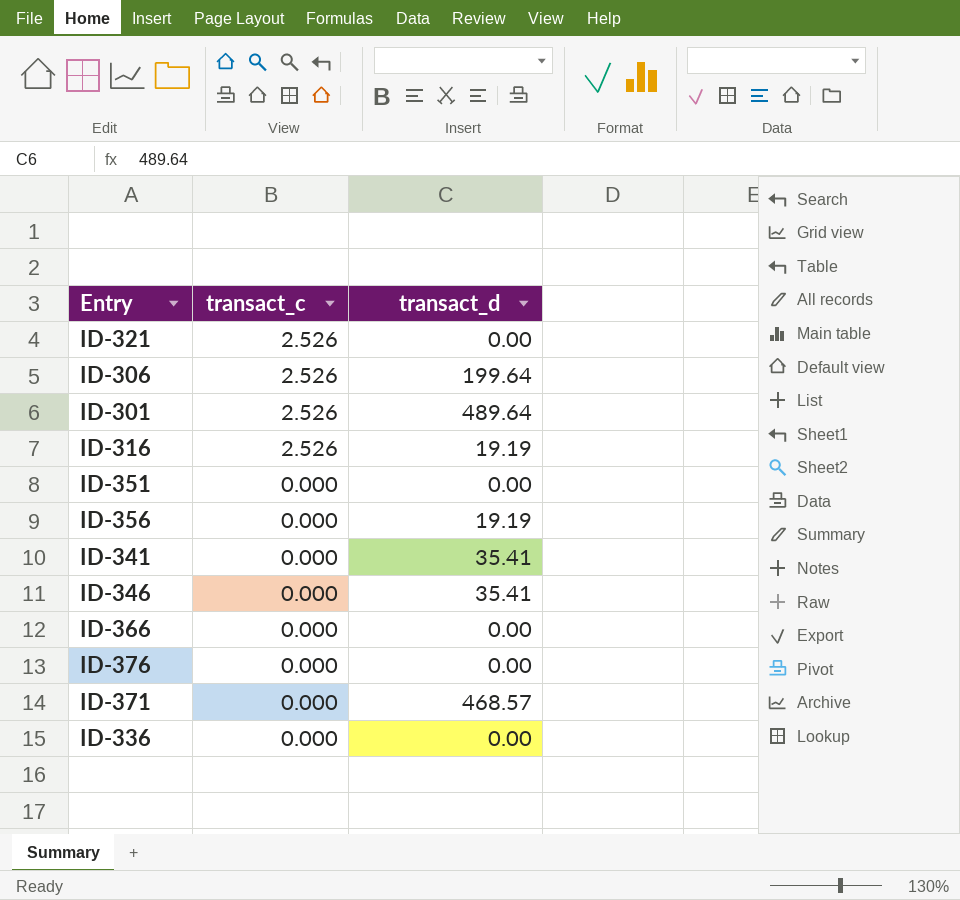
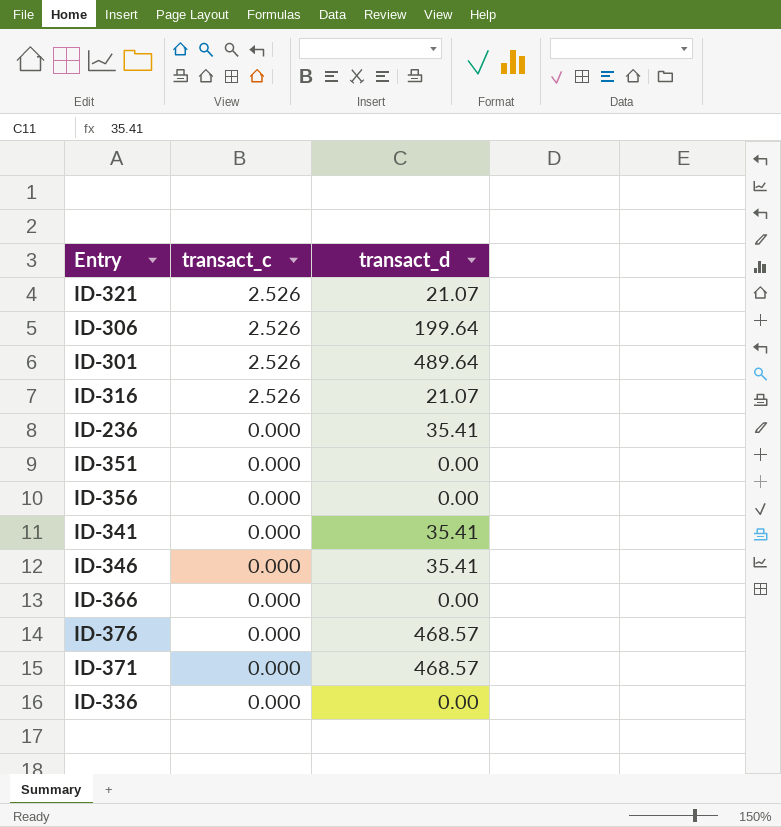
ID-321 | transact_d: 0.00 -> 21.07
ID-316 | transact_d: 19.19 -> 21.07
row ID-236: none -> 0.000 | 35.41
ID-356 | transact_d: 19.19 -> 0.00
ID-376 | transact_d: 0.00 -> 468.57

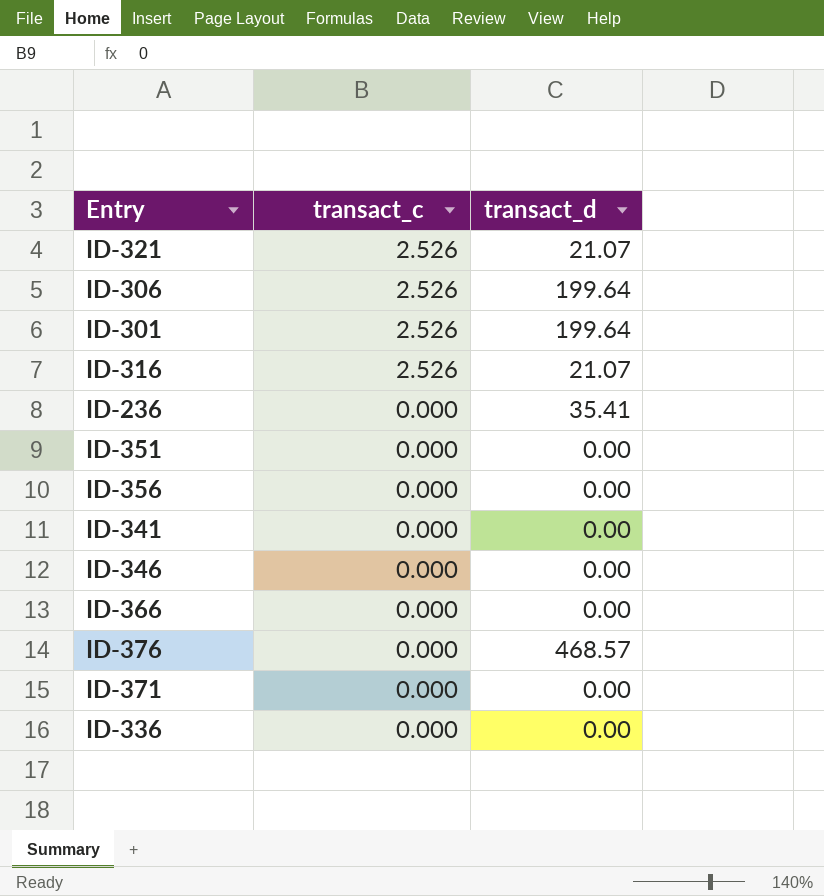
ID-301 | transact_d: 489.64 -> 199.64
ID-341 | transact_d: 35.41 -> 0.00
ID-346 | transact_d: 35.41 -> 0.00
ID-371 | transact_d: 468.57 -> 0.00

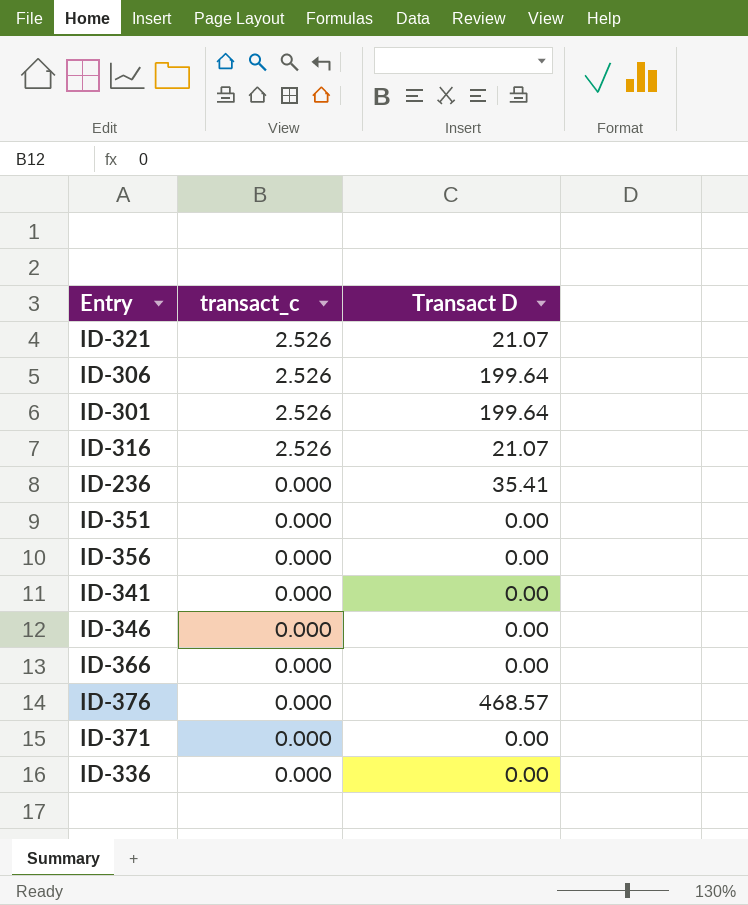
column name: transact_d -> Transact D

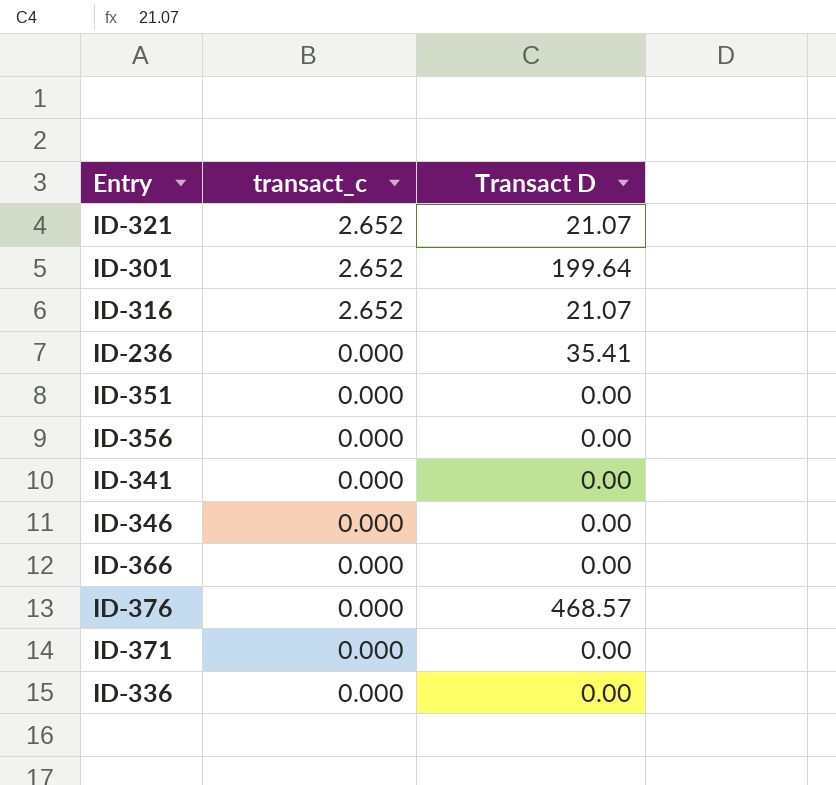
row ID-306: 2.526 | 199.64 -> none
ID-321 | transact_c: 2.526 -> 2.652
ID-301 | transact_c: 2.526 -> 2.652
ID-316 | transact_c: 2.526 -> 2.652

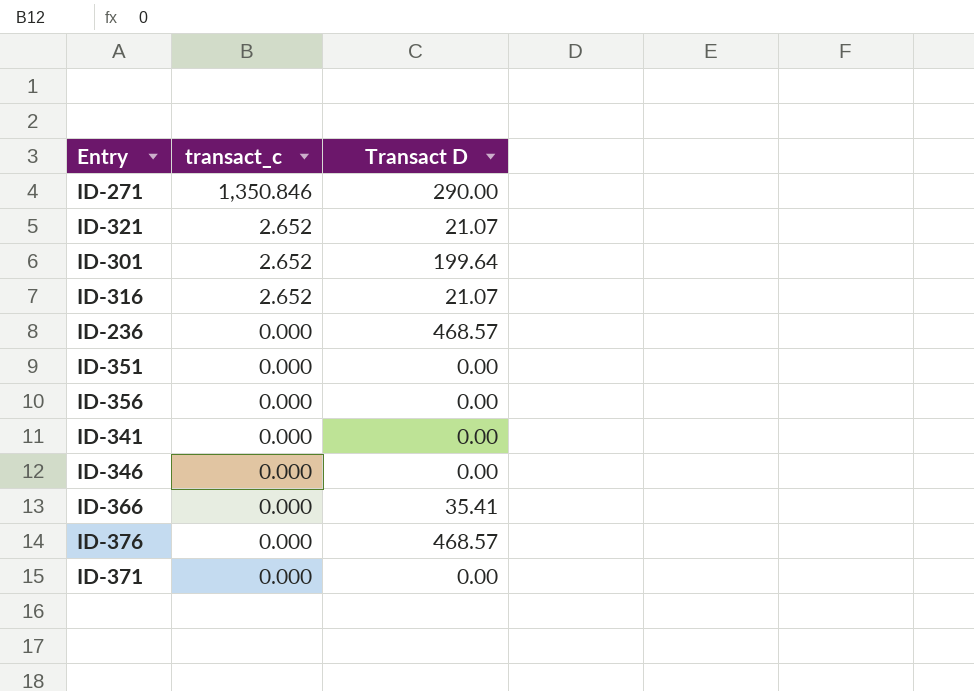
row ID-336: 0.000 | 0.00 -> none
row ID-271: none -> 1,350.846 | 290.00
ID-236 | Transact D: 35.41 -> 468.57
ID-366 | Transact D: 0.00 -> 35.41

